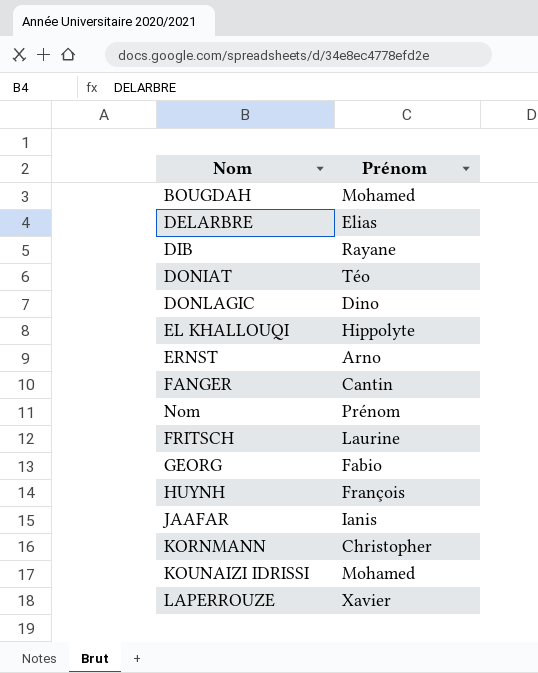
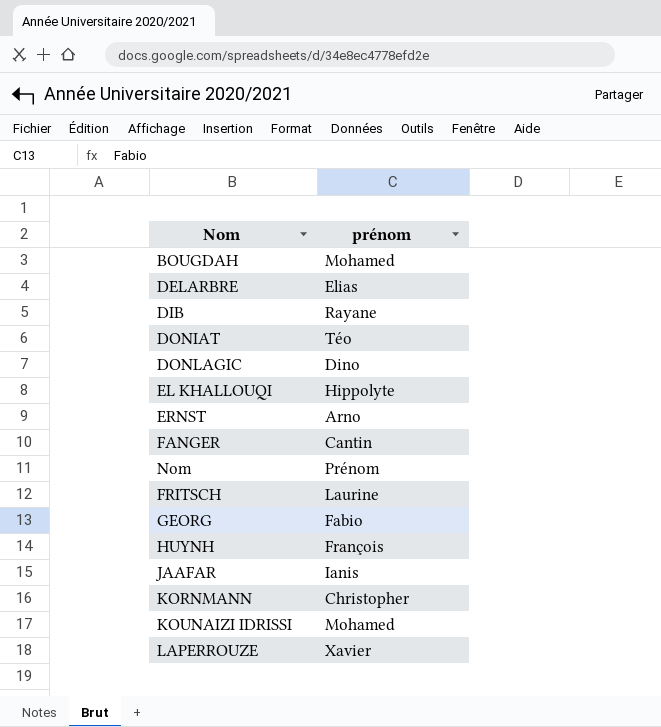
column name: Prénom -> prénom

